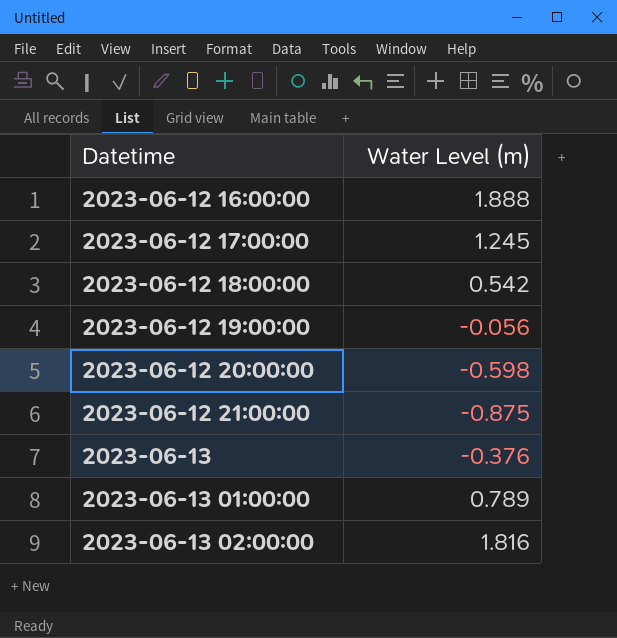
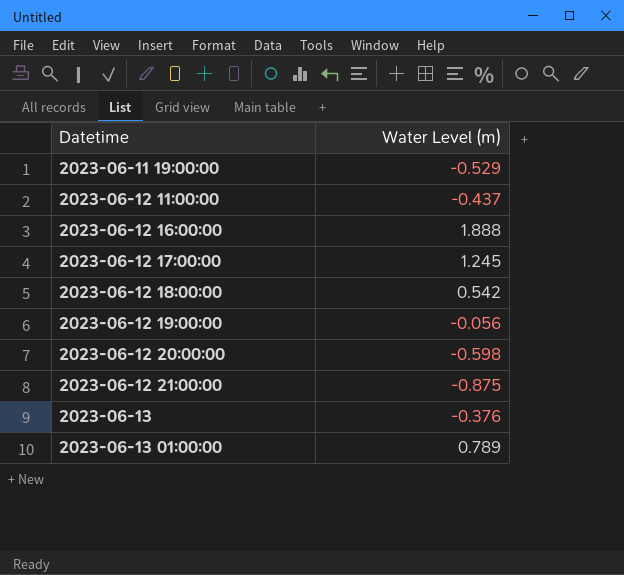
row 2023-06-13 02:00:00: 1.816 -> none
row 2023-06-11 19:00:00: none -> -0.529
row 2023-06-12 11:00:00: none -> -0.437

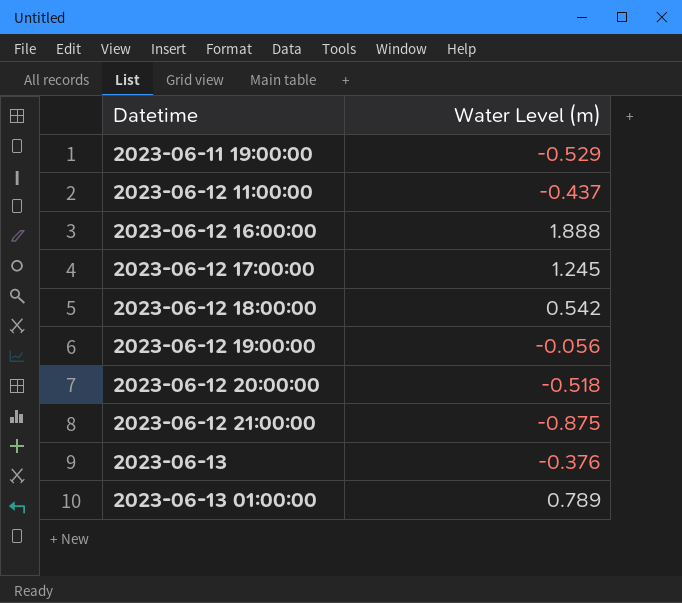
2023-06-12 20:00:00 | Water Level (m): -0.598 -> -0.518

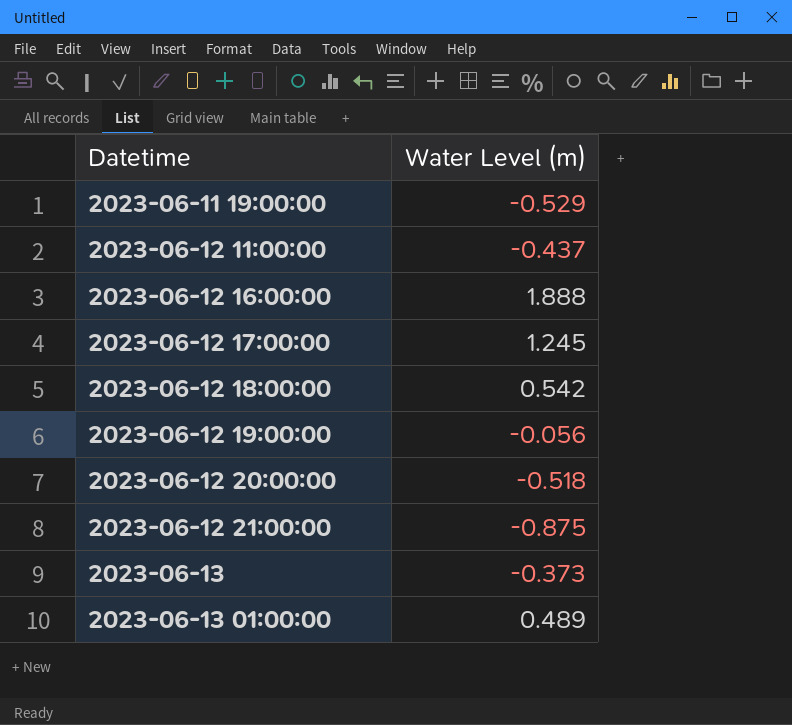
2023-06-13 | Water Level (m): -0.376 -> -0.373
2023-06-13 01:00:00 | Water Level (m): 0.789 -> 0.489

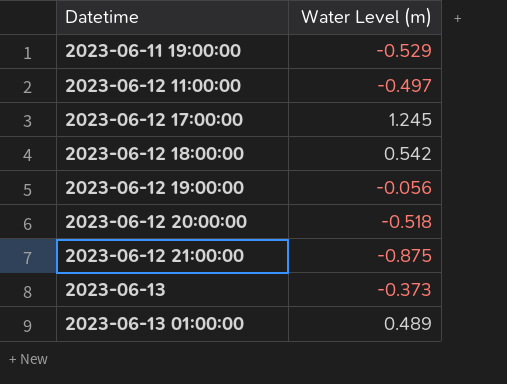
row 2023-06-12 16:00:00: 1.888 -> none
2023-06-12 11:00:00 | Water Level (m): -0.437 -> -0.497

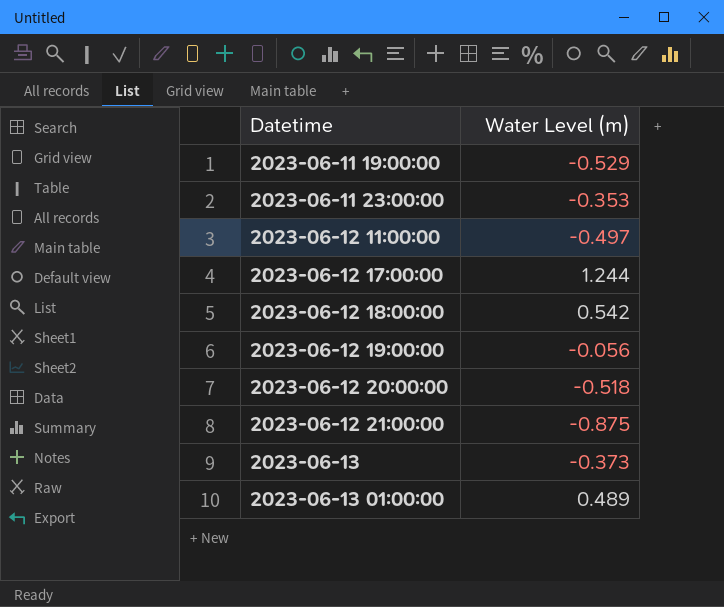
row 2023-06-11 23:00:00: none -> -0.353
2023-06-12 17:00:00 | Water Level (m): 1.245 -> 1.244

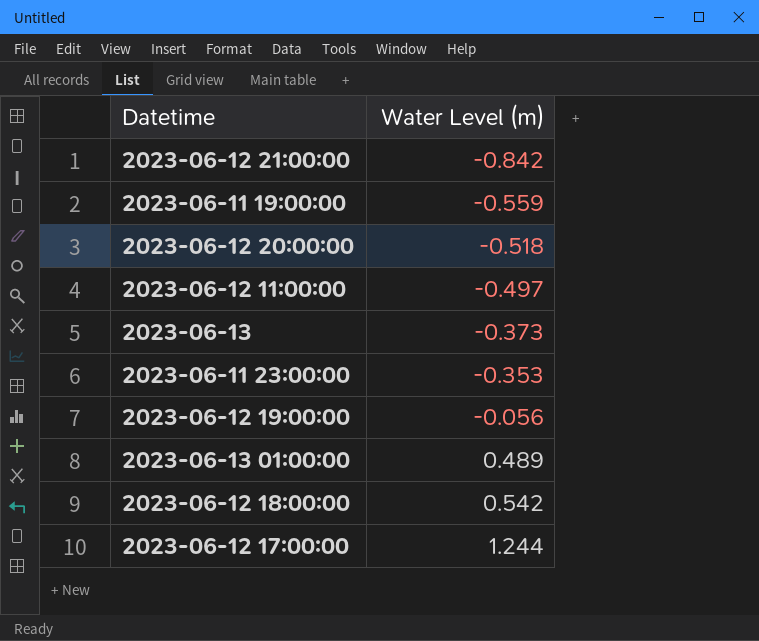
row order: Datetime ascending -> Water Level (m) ascending
2023-06-12 21:00:00 | Water Level (m): -0.875 -> -0.842
2023-06-11 19:00:00 | Water Level (m): -0.529 -> -0.559

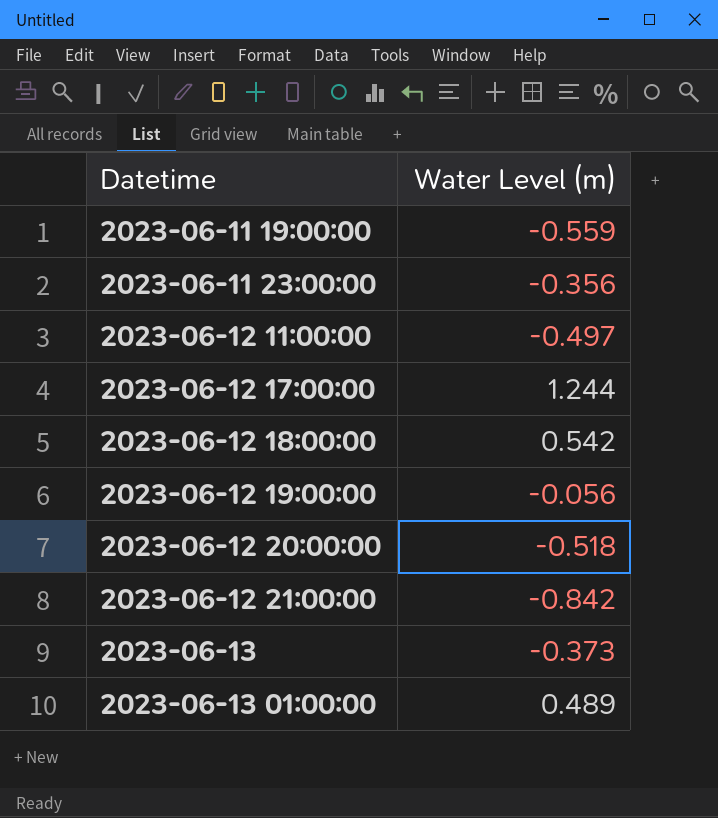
row order: Water Level (m) ascending -> Datetime ascending
2023-06-11 23:00:00 | Water Level (m): -0.353 -> -0.356

